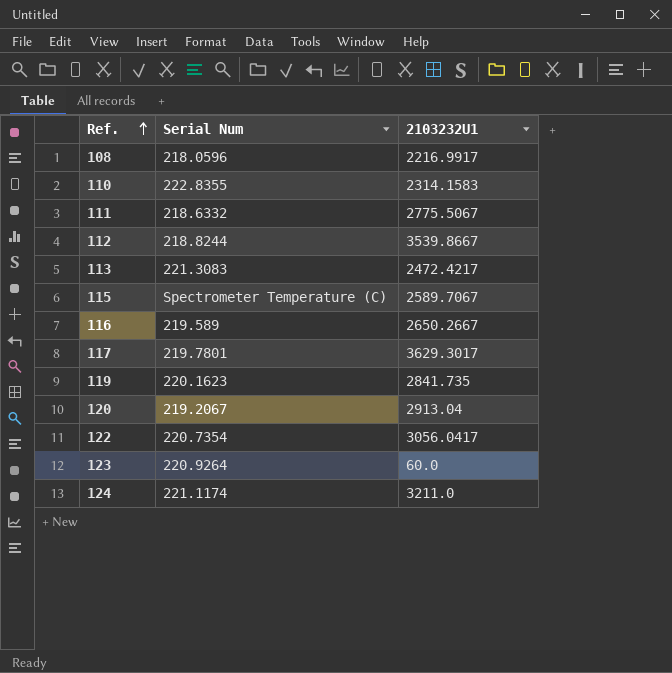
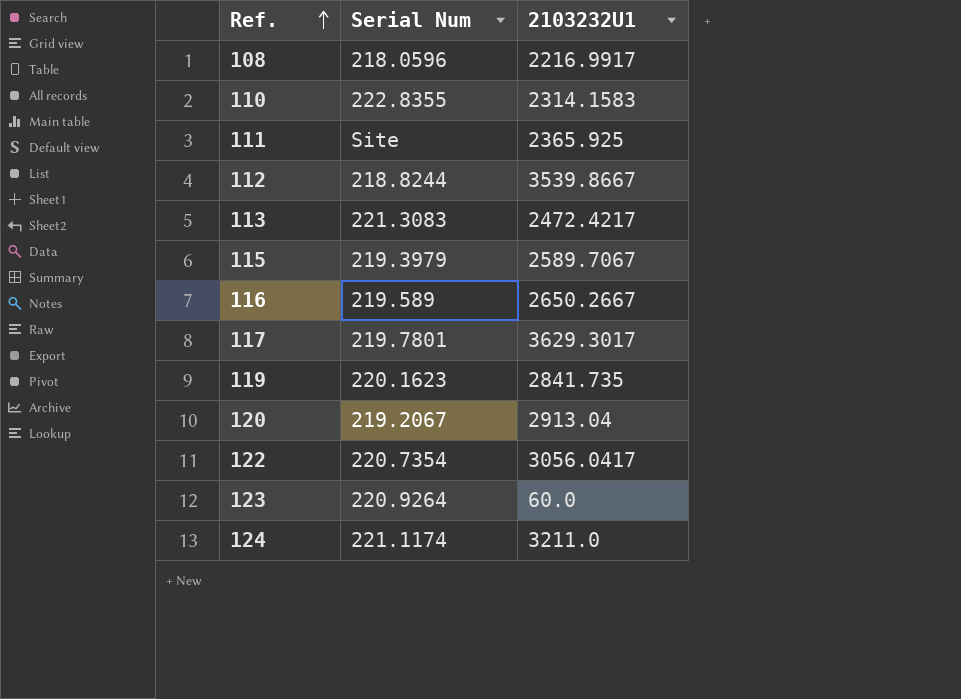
111 | Serial Num: 218.6332 -> Site
111 | 2103232U1: 2775.5067 -> 2365.925
115 | Serial Num: Spectrometer Temperature (C) -> 219.3979

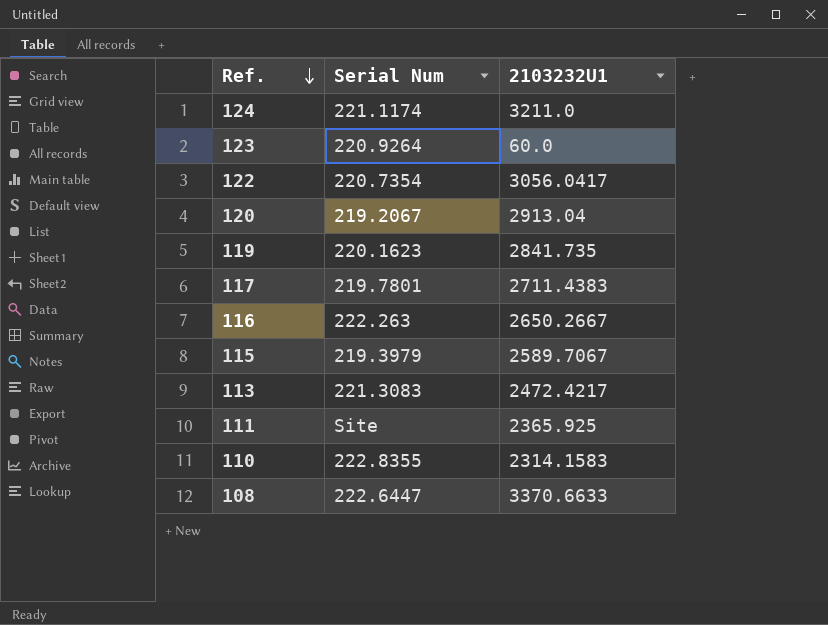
row order: Ref. ascending -> Ref. descending
row 112: 218.8244 | 3539.8667 -> none
117 | 2103232U1: 3629.3017 -> 2711.4383
116 | Serial Num: 219.589 -> 222.263
108 | Serial Num: 218.0596 -> 222.6447
108 | 2103232U1: 2216.9917 -> 3370.6633

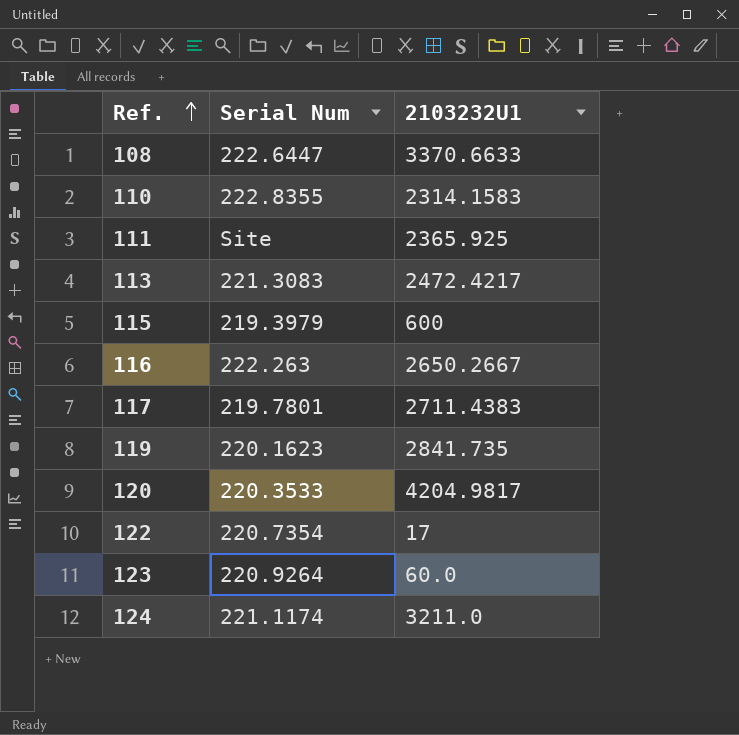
row order: Ref. descending -> Ref. ascending
115 | 2103232U1: 2589.7067 -> 600
120 | Serial Num: 219.2067 -> 220.3533
120 | 2103232U1: 2913.04 -> 4204.9817
122 | 2103232U1: 3056.0417 -> 17

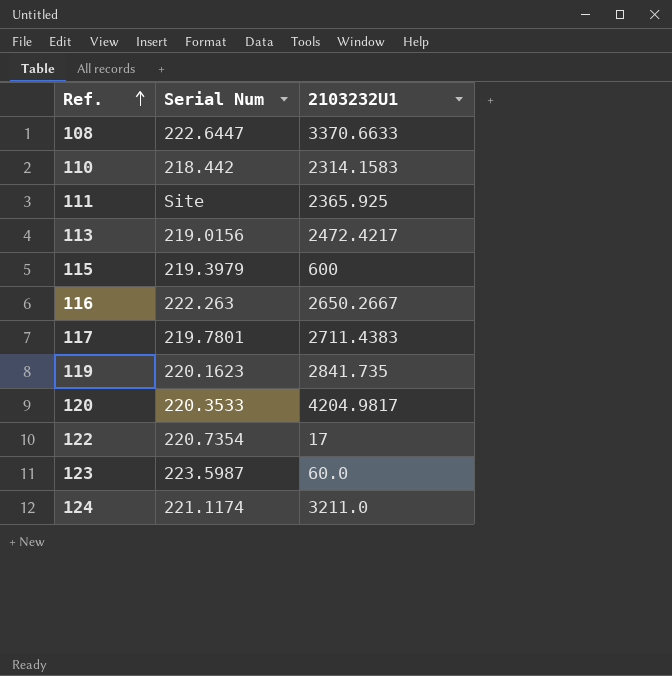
110 | Serial Num: 222.8355 -> 218.442
113 | Serial Num: 221.3083 -> 219.0156
123 | Serial Num: 220.9264 -> 223.5987

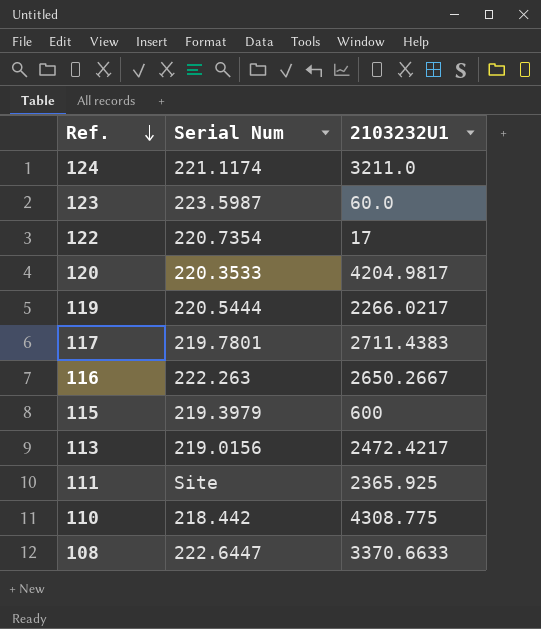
row order: Ref. ascending -> Ref. descending
119 | Serial Num: 220.1623 -> 220.5444
119 | 2103232U1: 2841.735 -> 2266.0217
110 | 2103232U1: 2314.1583 -> 4308.775

